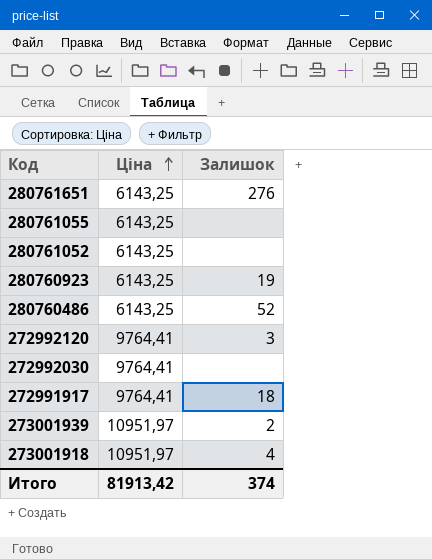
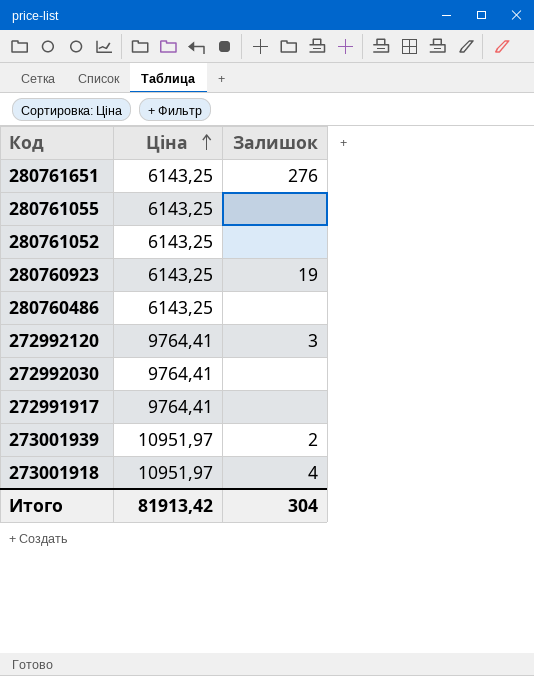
280760486 | Залишок: 52 -> none
272991917 | Залишок: 18 -> none
Итого | Залишок: 374 -> 304

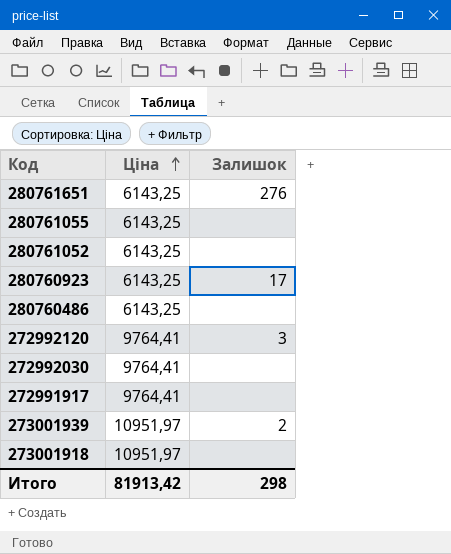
280760923 | Залишок: 19 -> 17
273001918 | Залишок: 4 -> none
Итого | Залишок: 304 -> 298

